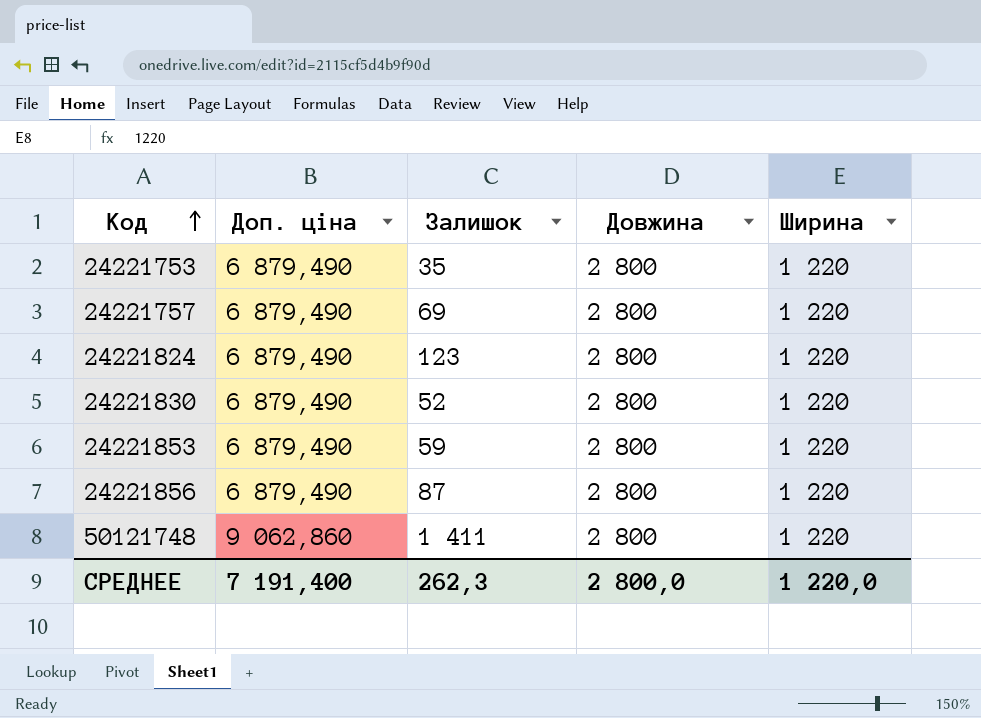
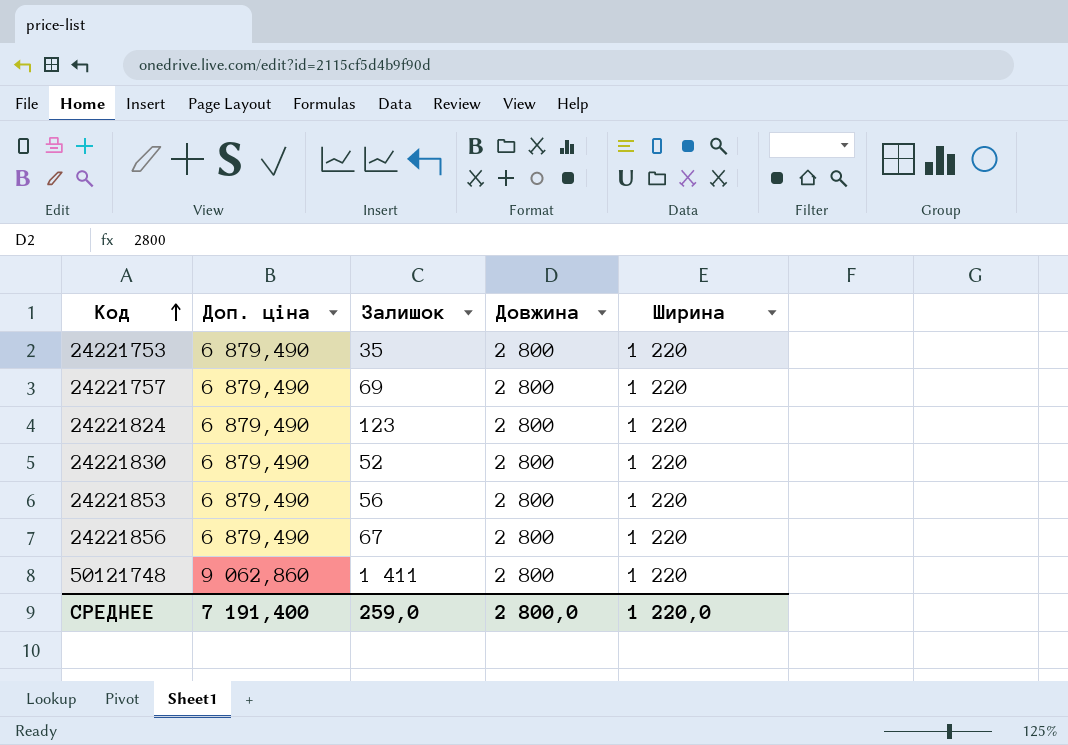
24221853 | Залишок: 59 -> 56
24221856 | Залишок: 87 -> 67
СРЕДНЕЕ | Залишок: 262,3 -> 259,0

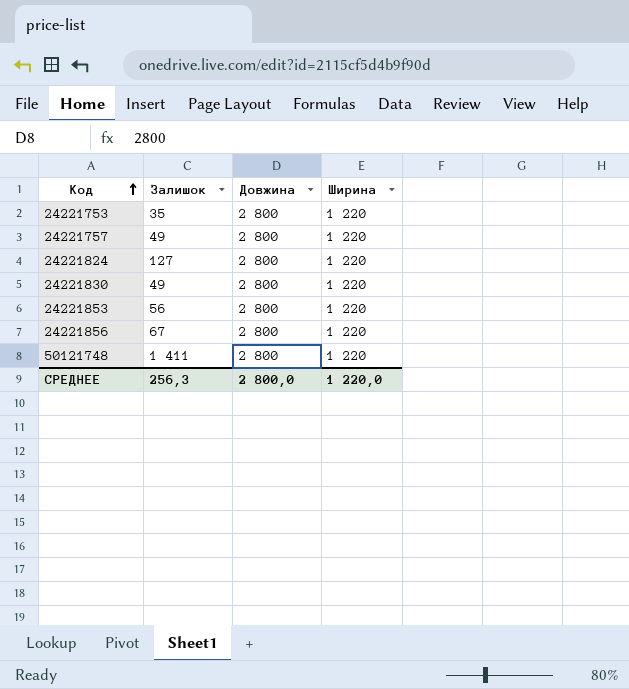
column Доп. ціна | position: 2 -> none
24221757 | Залишок: 69 -> 49
24221824 | Залишок: 123 -> 127
24221830 | Залишок: 52 -> 49
СРЕДНЕЕ | Залишок: 259,0 -> 256,3

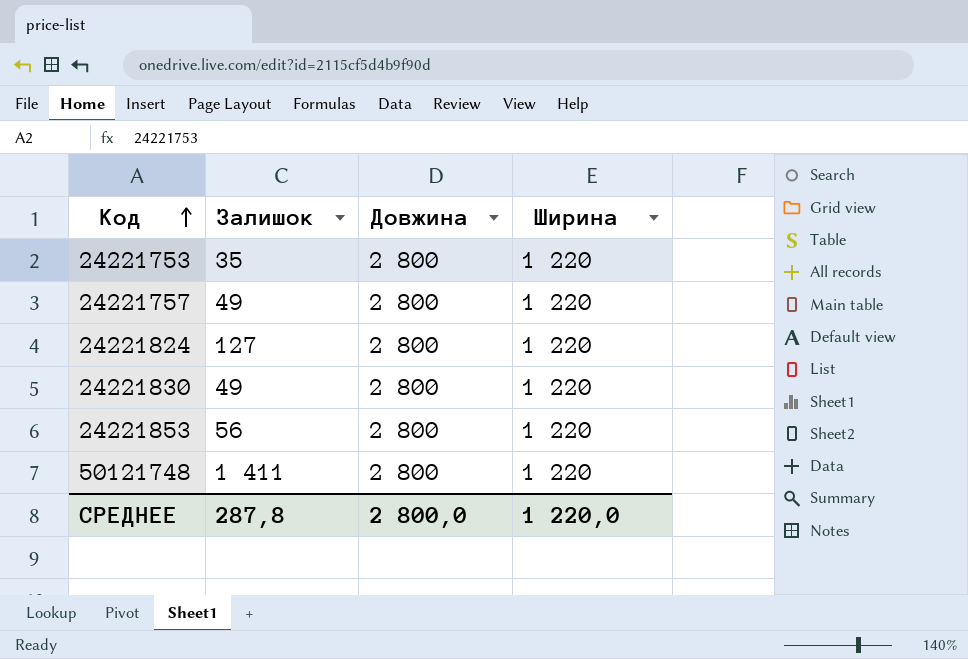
row 24221856: 67 | 2 800 | 1 220 -> none
СРЕДНЕЕ | Залишок: 256,3 -> 287,8

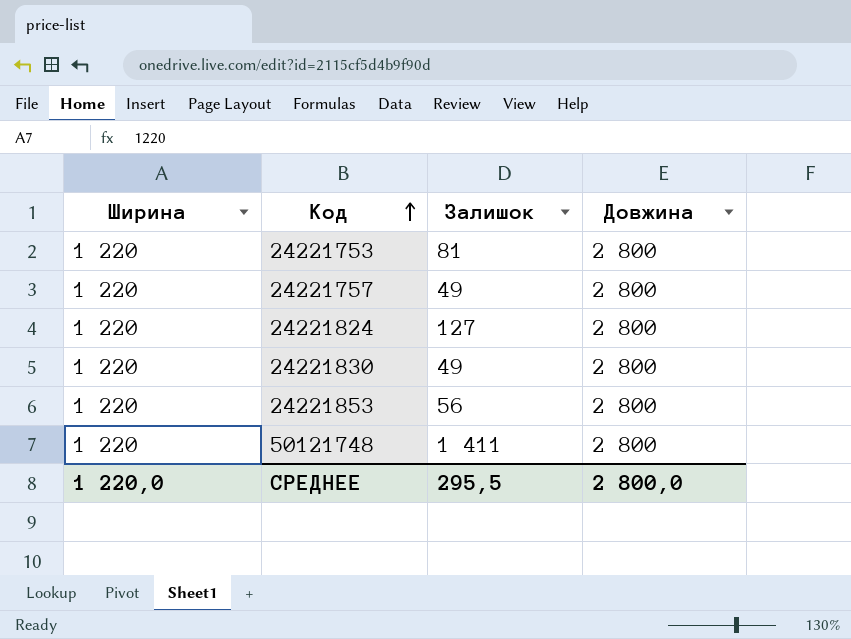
column Ширина | position: 4 -> 1
24221753 | Залишок: 35 -> 81
СРЕДНЕЕ | Залишок: 287,8 -> 295,5

